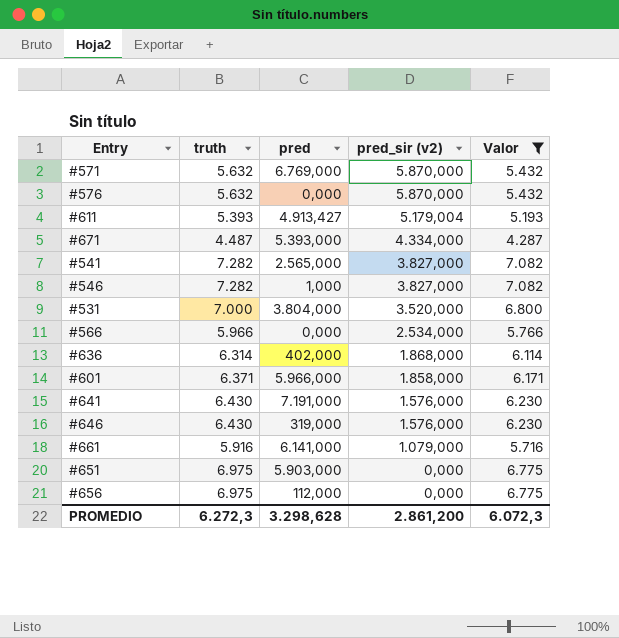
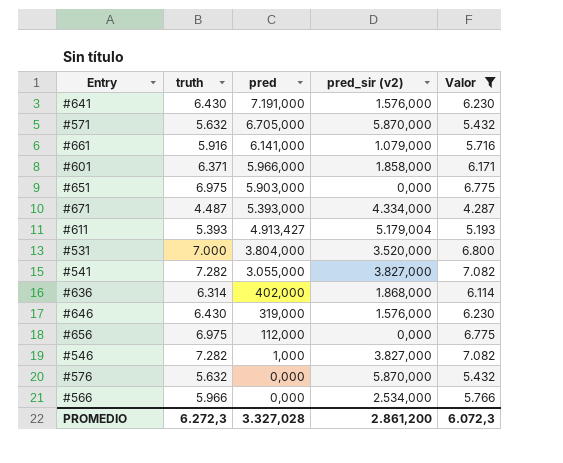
row order: pred_sir (v2) descending -> pred descending
#571 | pred: 6.769,000 -> 6.705,000
#541 | pred: 2.565,000 -> 3.055,000
PROMEDIO | pred: 3.298,628 -> 3.327,028

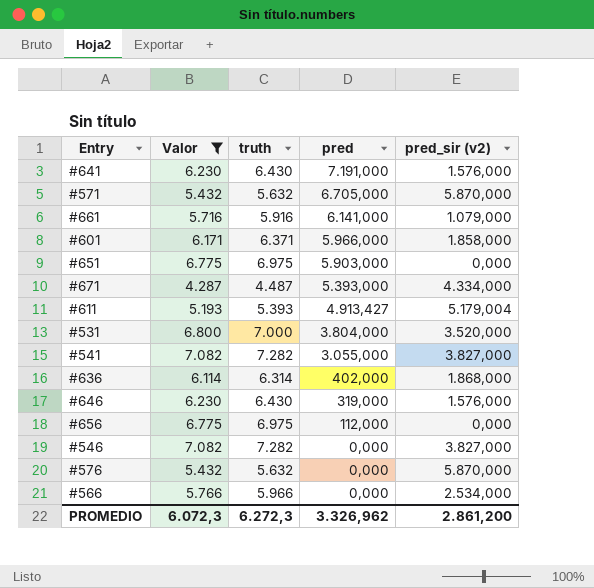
column Valor | position: 5 -> 2
#546 | pred: 1,000 -> 0,000
PROMEDIO | pred: 3.327,028 -> 3.326,962

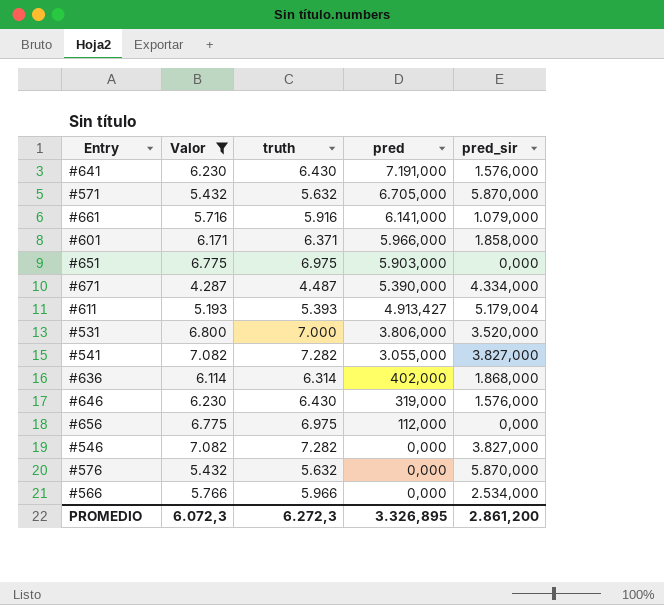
column name: pred_sir (v2) -> pred_sir
#671 | pred: 5.393,000 -> 5.390,000
#531 | pred: 3.804,000 -> 3.806,000
PROMEDIO | pred: 3.326,962 -> 3.326,895

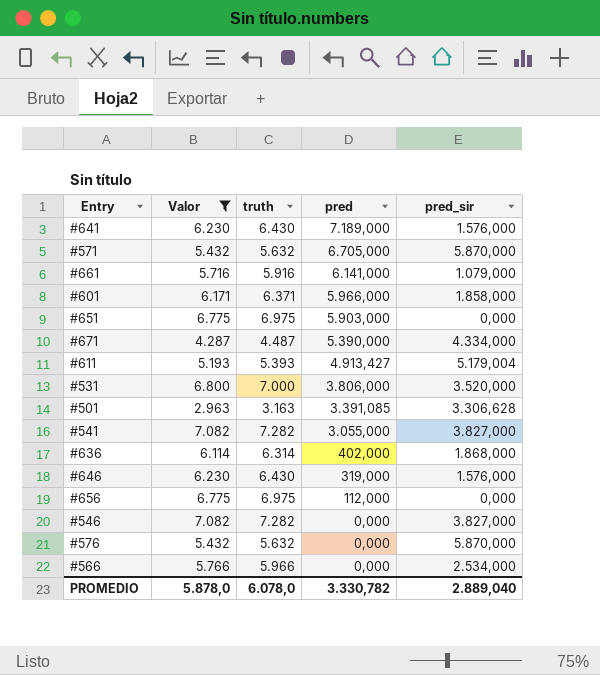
#641 | pred: 7.191,000 -> 7.189,000
row #501: none -> 2.963 | 3.163 | 3.391,085 | 3.306,628
PROMEDIO | Valor: 6.072,3 -> 5.878,0
PROMEDIO | truth: 6.272,3 -> 6.078,0
PROMEDIO | pred: 3.326,895 -> 3.330,782
PROMEDIO | pred_sir: 2.861,200 -> 2.889,040

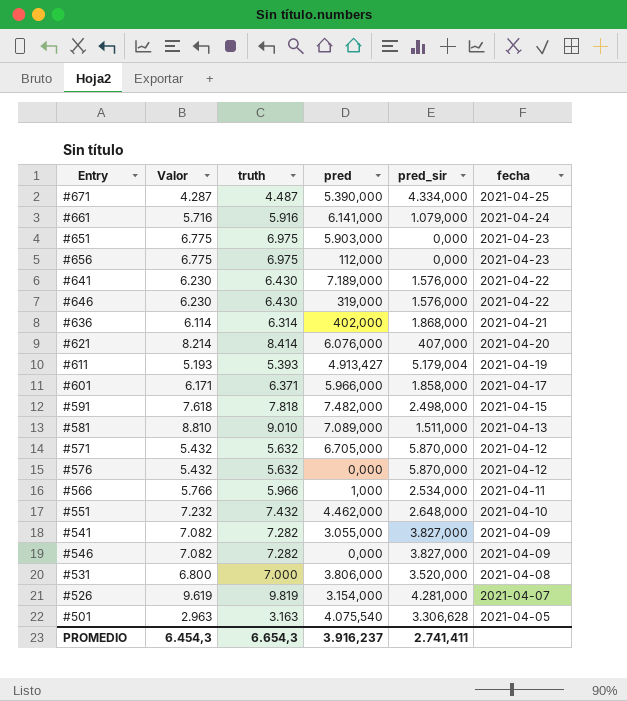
filter: Valor <= 7.082 -> none
row order: pred descending -> fecha descending
column fecha | position: none -> 6
#566 | pred: 0,000 -> 1,000
#501 | pred: 3.391,085 -> 4.075,540
PROMEDIO | Valor: 5.878,0 -> 6.454,3
PROMEDIO | truth: 6.078,0 -> 6.654,3
PROMEDIO | pred: 3.330,782 -> 3.916,237
PROMEDIO | pred_sir: 2.889,040 -> 2.741,411

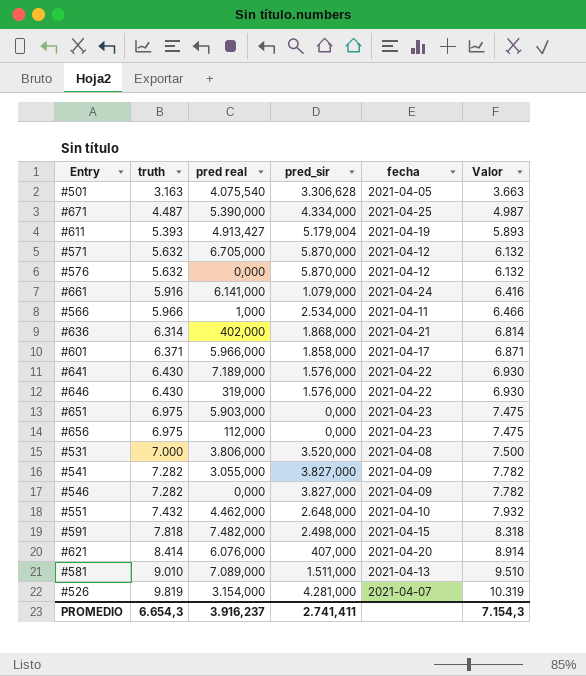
row order: fecha descending -> truth ascending
column name: pred -> pred real
column Valor | formula: [truth] - 200 -> [truth] + 500
column Valor | position: 2 -> 6
PROMEDIO | Valor: 6.454,3 -> 7.154,3

